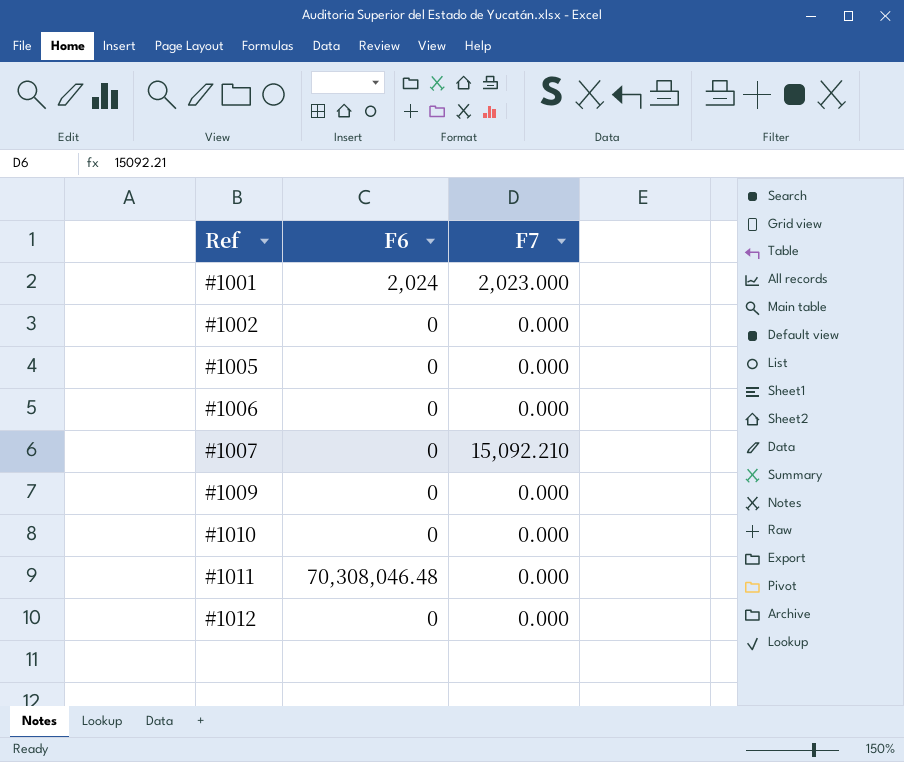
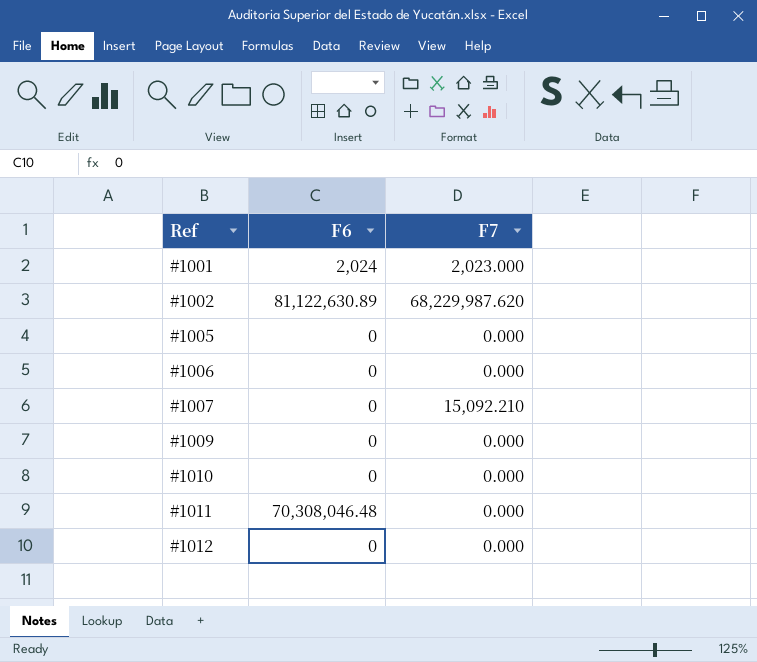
#1002 | F6: 0 -> 81,122,630.89
#1002 | F7: 0.000 -> 68,229,987.620

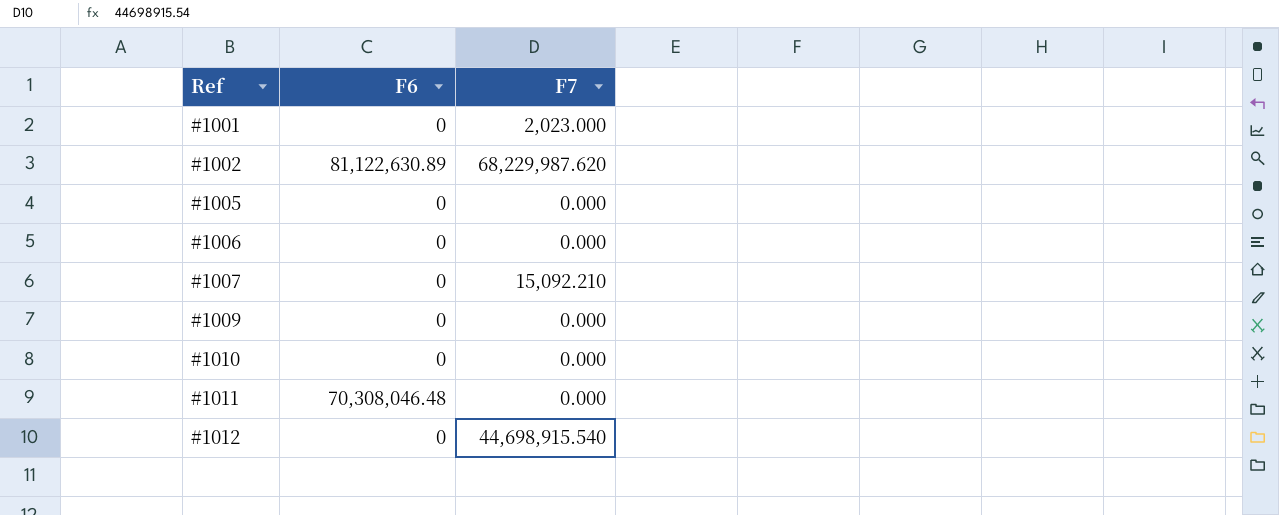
#1001 | F6: 2,024 -> 0
#1012 | F7: 0.000 -> 44,698,915.540

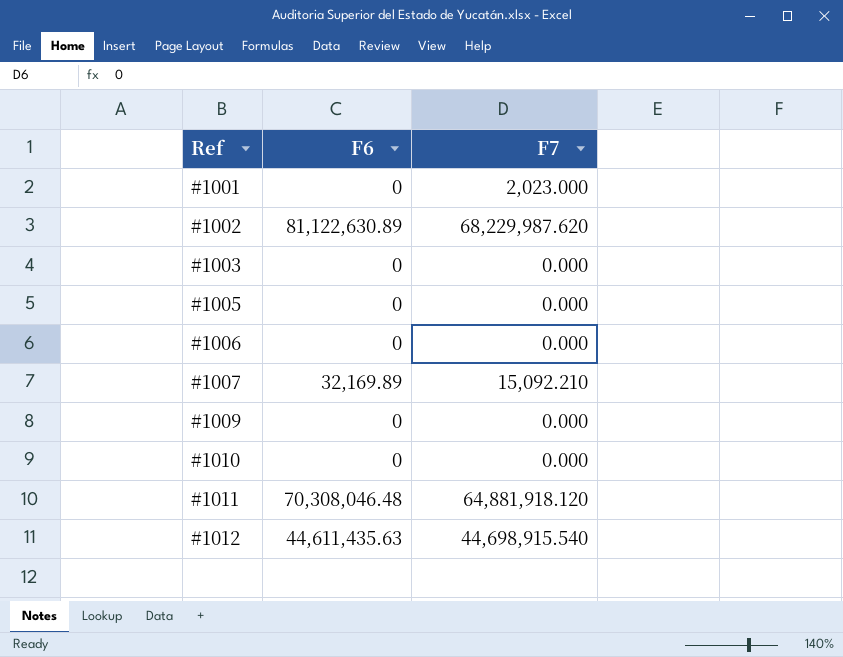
row #1003: none -> 0 | 0.000
#1007 | F6: 0 -> 32,169.89
#1011 | F7: 0.000 -> 64,881,918.120
#1012 | F6: 0 -> 44,611,435.63

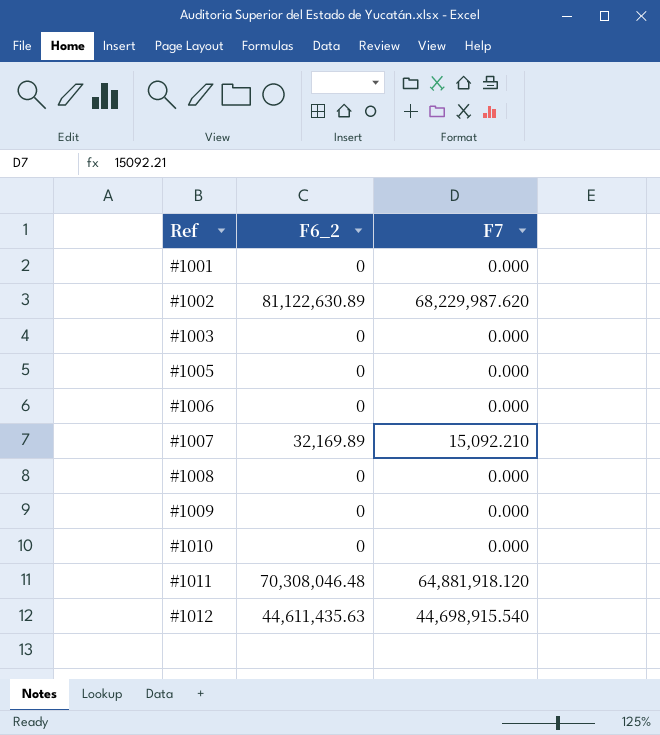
column name: F6 -> F6_2
#1001 | F7: 2,023.000 -> 0.000
row #1008: none -> 0 | 0.000

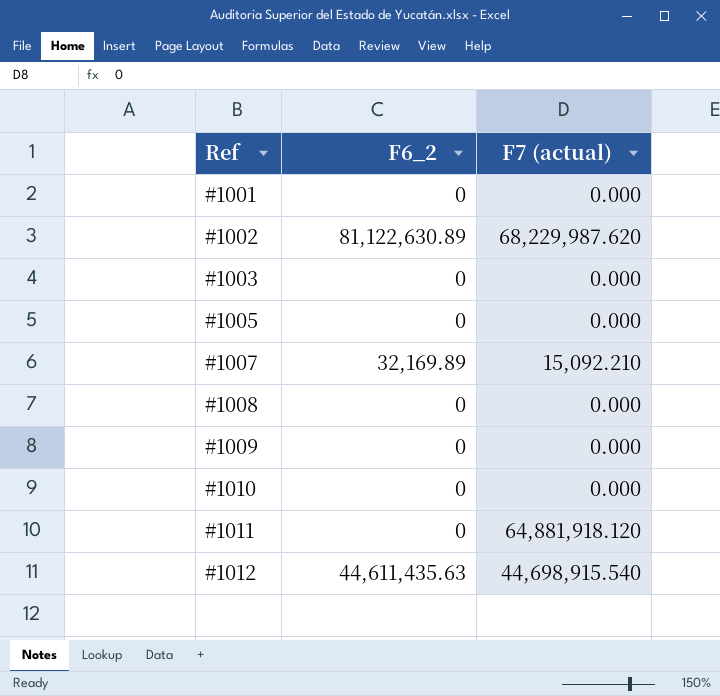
column name: F7 -> F7 (actual)
row #1006: 0 | 0.000 -> none
#1011 | F6_2: 70,308,046.48 -> 0

